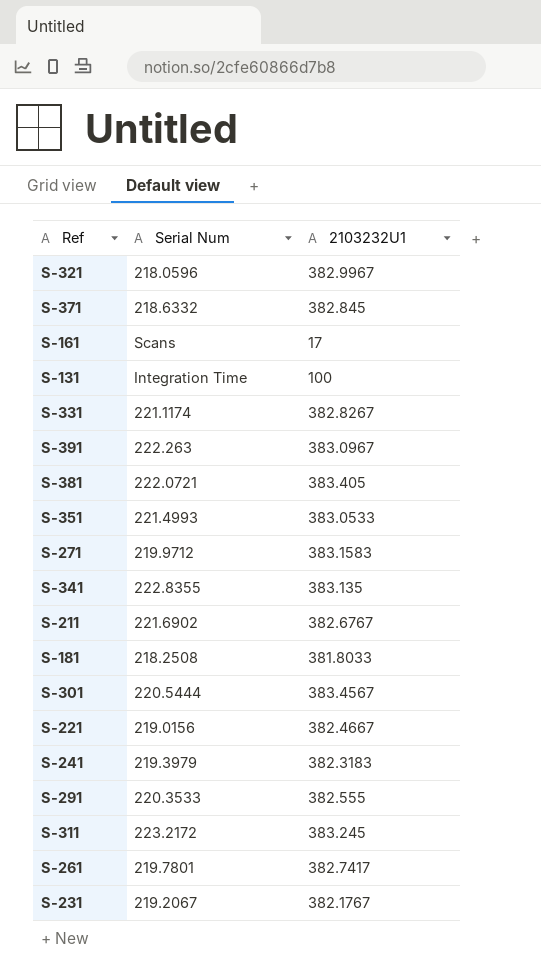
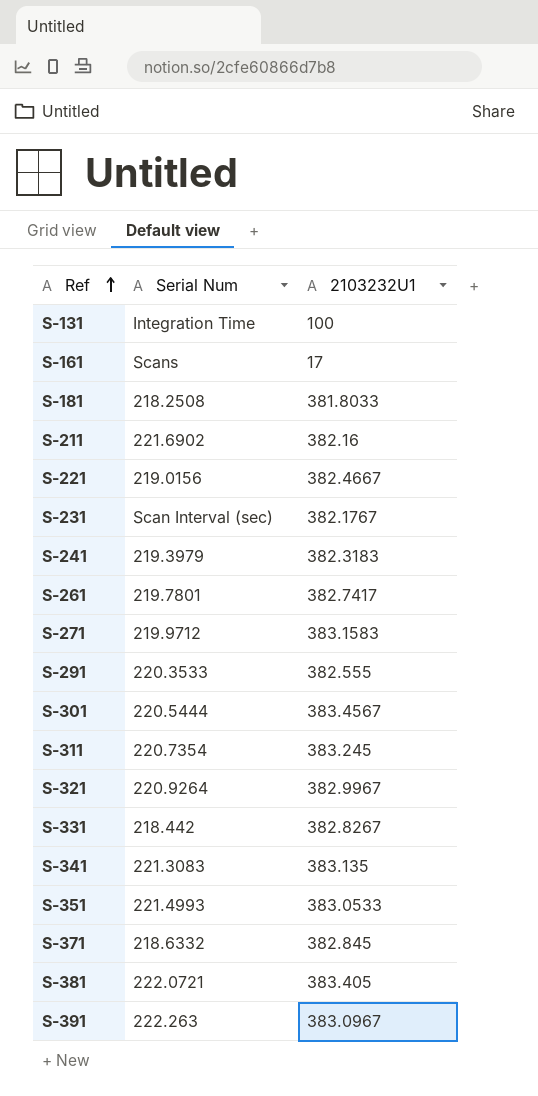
row order: none -> Ref ascending
S-211 | 2103232U1: 382.6767 -> 382.16
S-231 | Serial Num: 219.2067 -> Scan Interval (sec)
S-311 | Serial Num: 223.2172 -> 220.7354
S-321 | Serial Num: 218.0596 -> 220.9264
S-331 | Serial Num: 221.1174 -> 218.442
S-341 | Serial Num: 222.8355 -> 221.3083

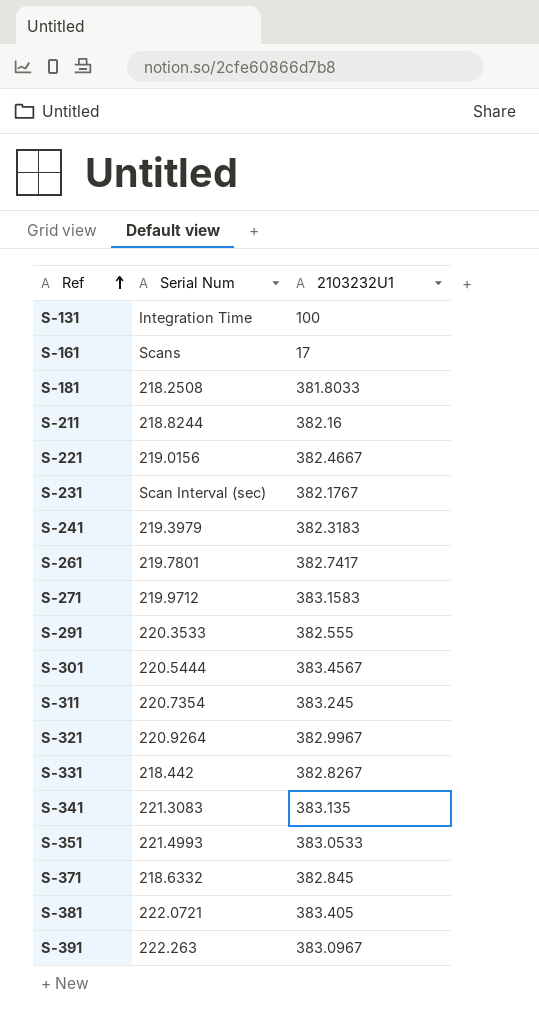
S-211 | Serial Num: 221.6902 -> 218.8244

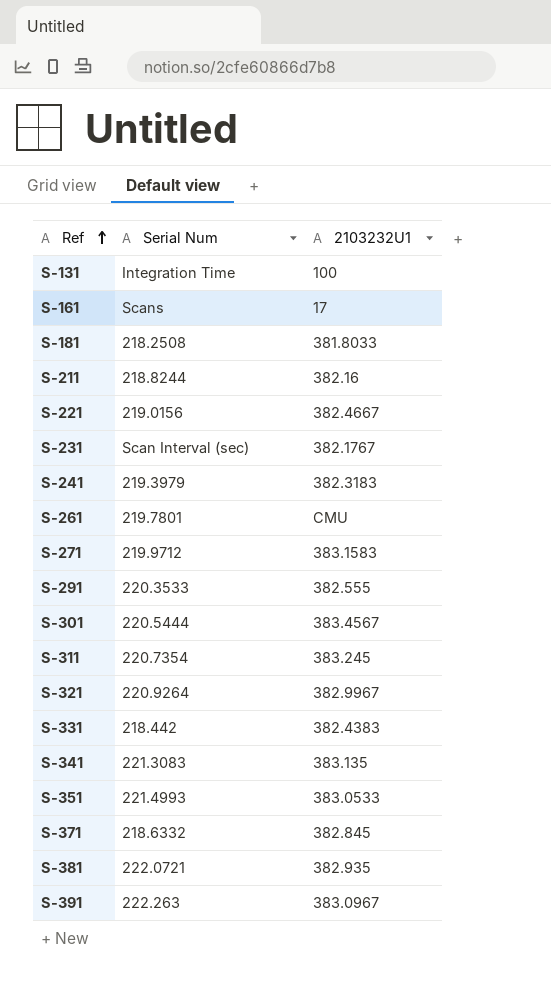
S-261 | 2103232U1: 382.7417 -> CMU
S-331 | 2103232U1: 382.8267 -> 382.4383
S-381 | 2103232U1: 383.405 -> 382.935

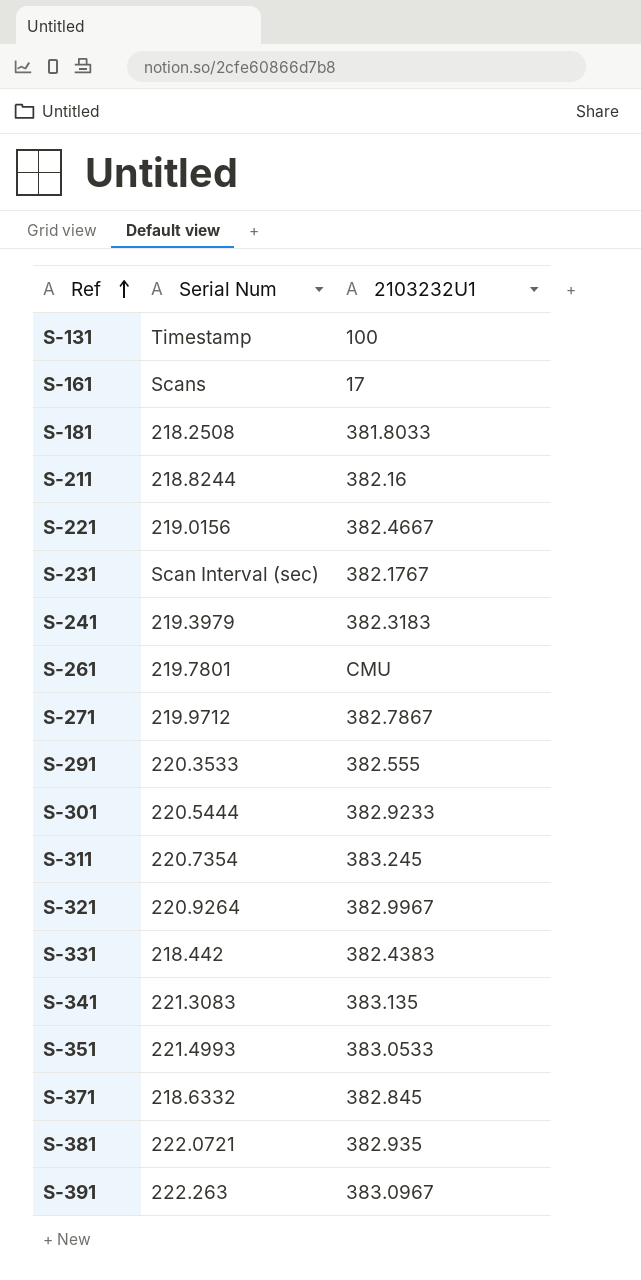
S-131 | Serial Num: Integration Time -> Timestamp
S-271 | 2103232U1: 383.1583 -> 382.7867
S-301 | 2103232U1: 383.4567 -> 382.9233

